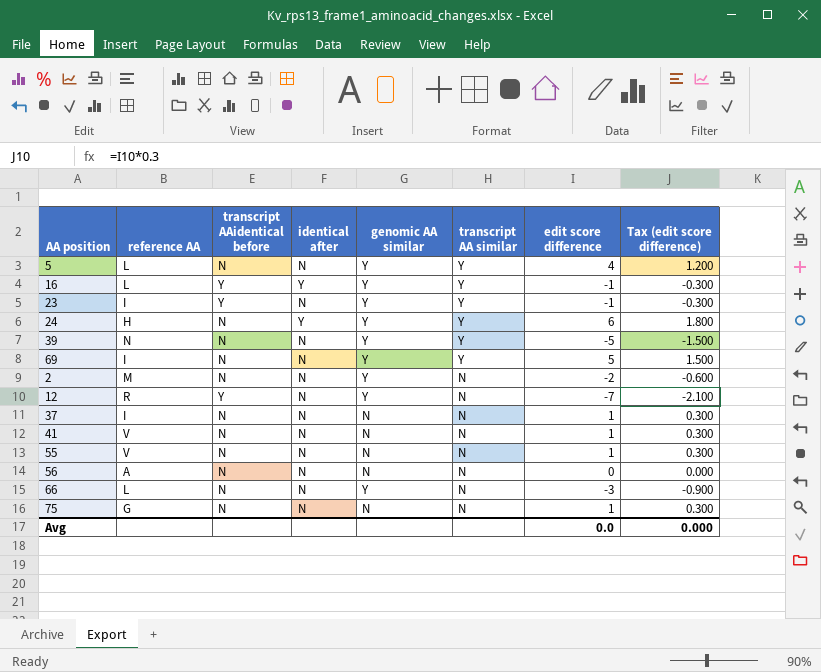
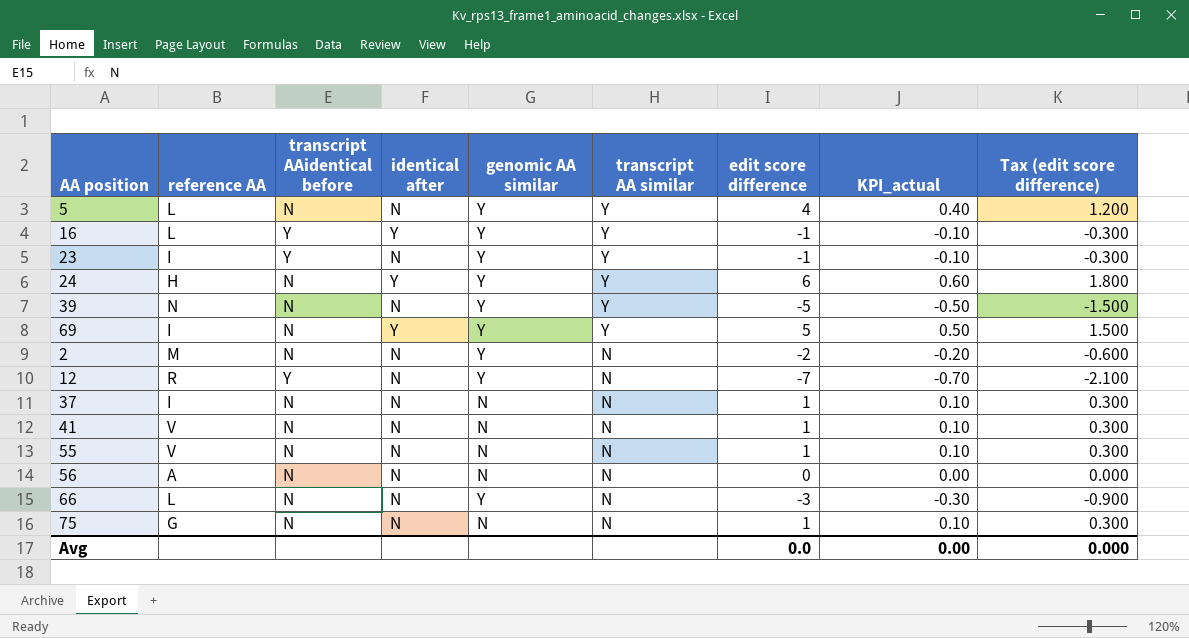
column KPI_actual | formula: none -> [edit score difference] * 0.1
69 | identical after: N -> Y

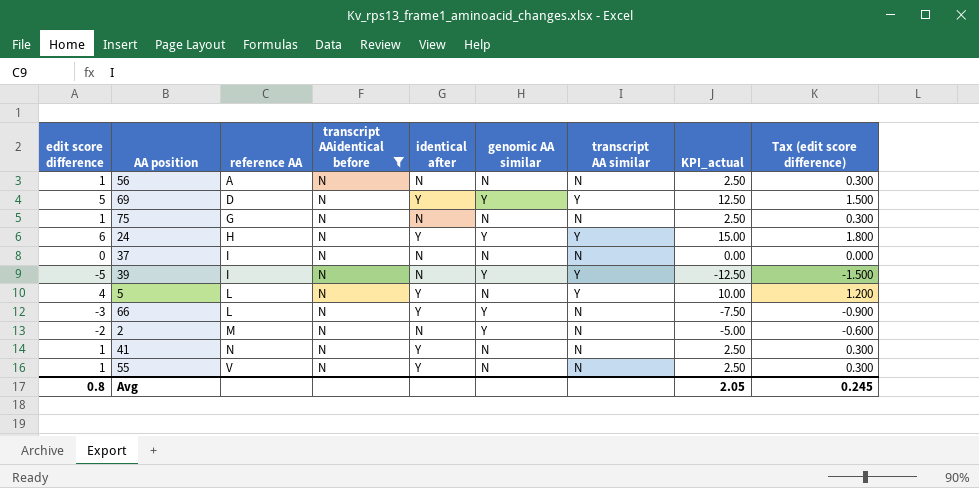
filter: none -> transcript AAidentical before = N
row order: transcript AA similar descending -> reference AA ascending
column edit score difference | position: 7 -> 1
column KPI_actual | formula: [edit score difference] * 0.1 -> [edit score difference] * 2.5
56 | edit score difference: 0 -> 1
56 | Tax (edit score difference): 0.000 -> 0.300
69 | reference AA: I -> D
37 | edit score difference: 1 -> 0
37 | Tax (edit score difference): 0.300 -> 0.000
39 | reference AA: N -> I
5 | identical after: N -> Y
5 | genomic AA similar: Y -> N
66 | identical after: N -> Y
41 | reference AA: V -> N
41 | identical after: N -> Y
55 | identical after: N -> Y
Avg | edit score difference: 0.0 -> 0.8
Avg | KPI_actual: 0.00 -> 2.05
Avg | Tax (edit score difference): 0.000 -> 0.245

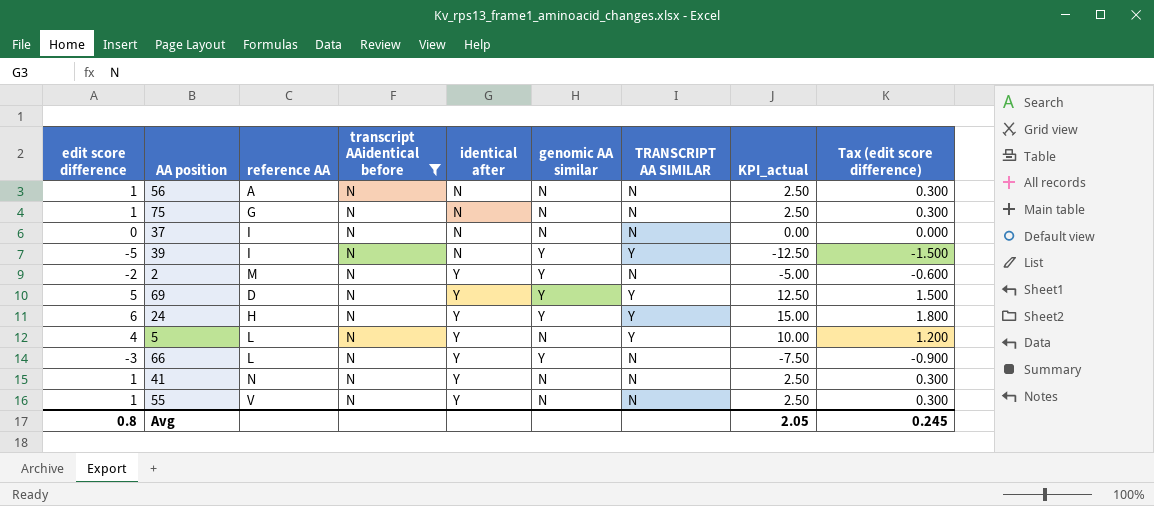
row order: reference AA ascending -> identical after ascending
column name: transcript AA similar -> TRANSCRIPT AA SIMILAR
2 | identical after: N -> Y

